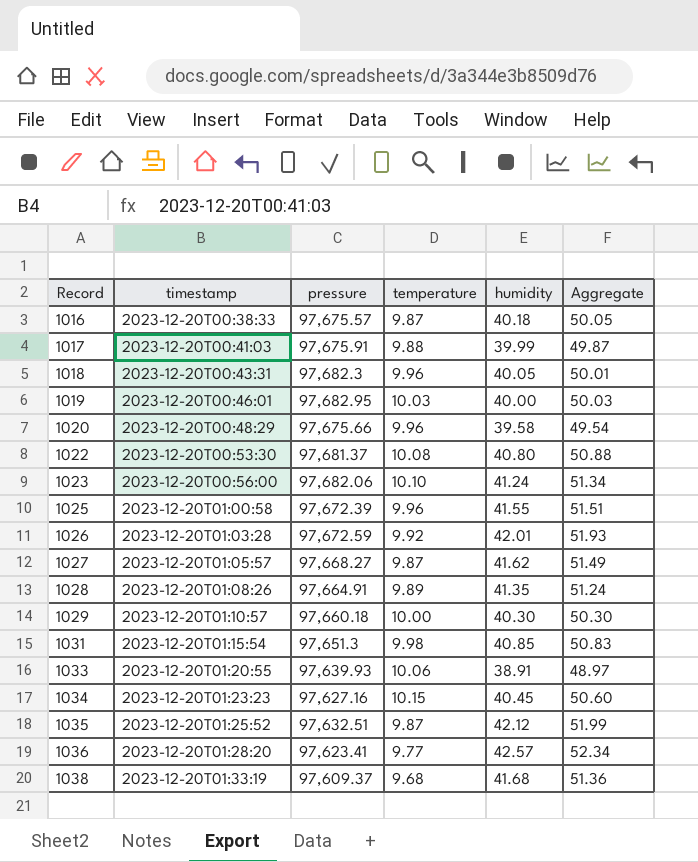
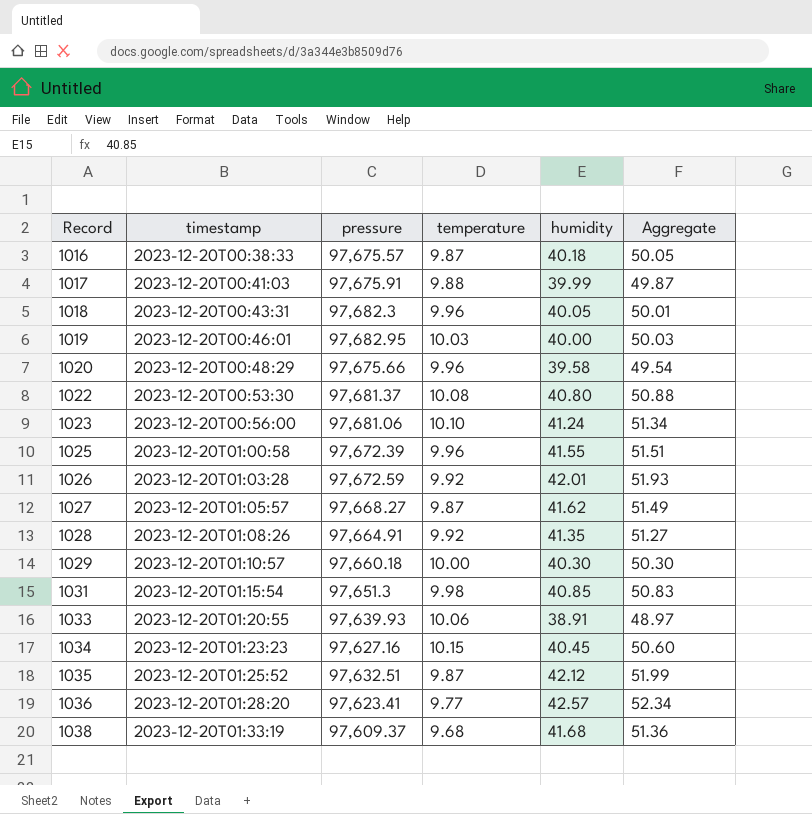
1023 | pressure: 97,682.06 -> 97,681.06
1028 | temperature: 9.89 -> 9.92
1028 | Aggregate: 51.24 -> 51.27

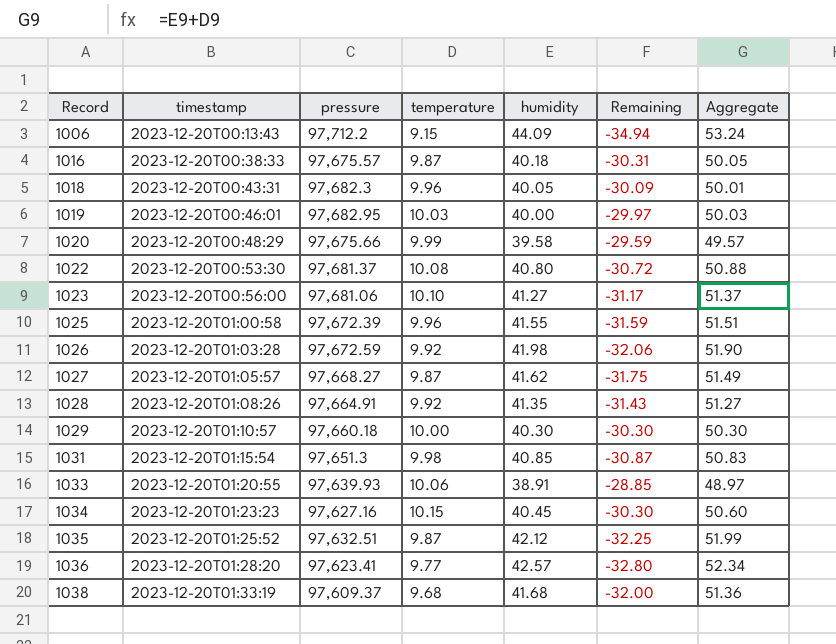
column Remaining | formula: none -> [temperature] - [humidity]
row 1017: 2023-12-20T00:41:03 | 97,675.91 | 9.88 | 39.99 | 49.87 -> none
row 1006: none -> 2023-12-20T00:13:43 | 97,712.2 | 9.15 | 44.09 | -34.94 | 53.24
1020 | temperature: 9.96 -> 9.99
1020 | Aggregate: 49.54 -> 49.57
1023 | humidity: 41.24 -> 41.27
1023 | Aggregate: 51.34 -> 51.37
1026 | humidity: 42.01 -> 41.98
1026 | Aggregate: 51.93 -> 51.90

